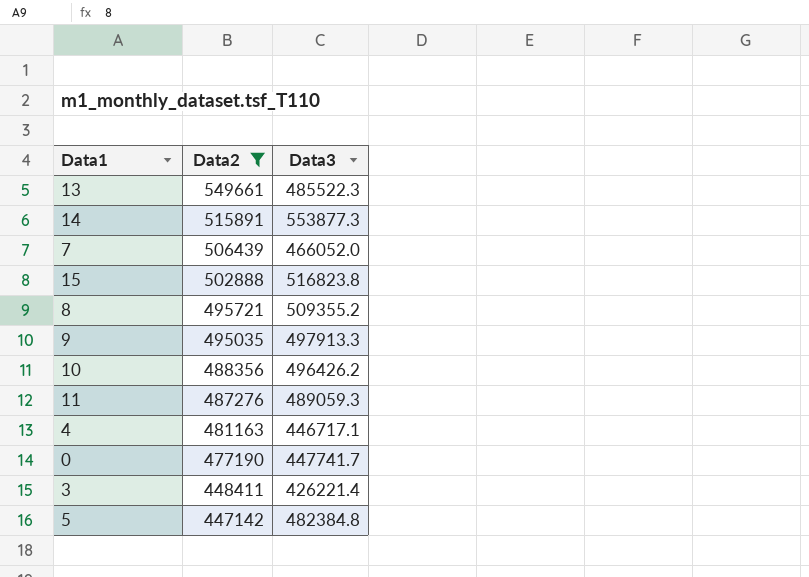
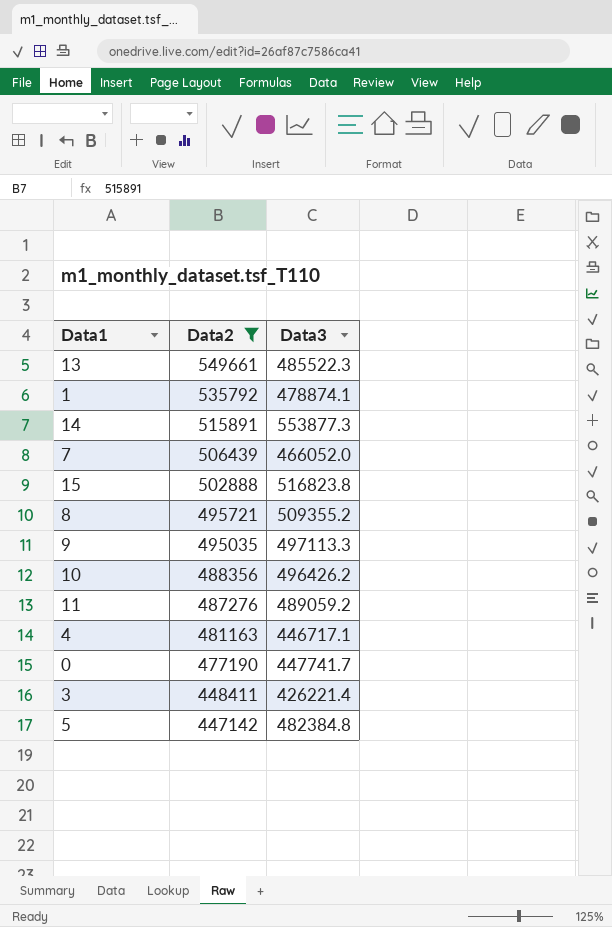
row 1: none -> 535792 | 478874.1
9 | Data3: 497913.3 -> 497113.3
11 | Data3: 489059.3 -> 489059.2

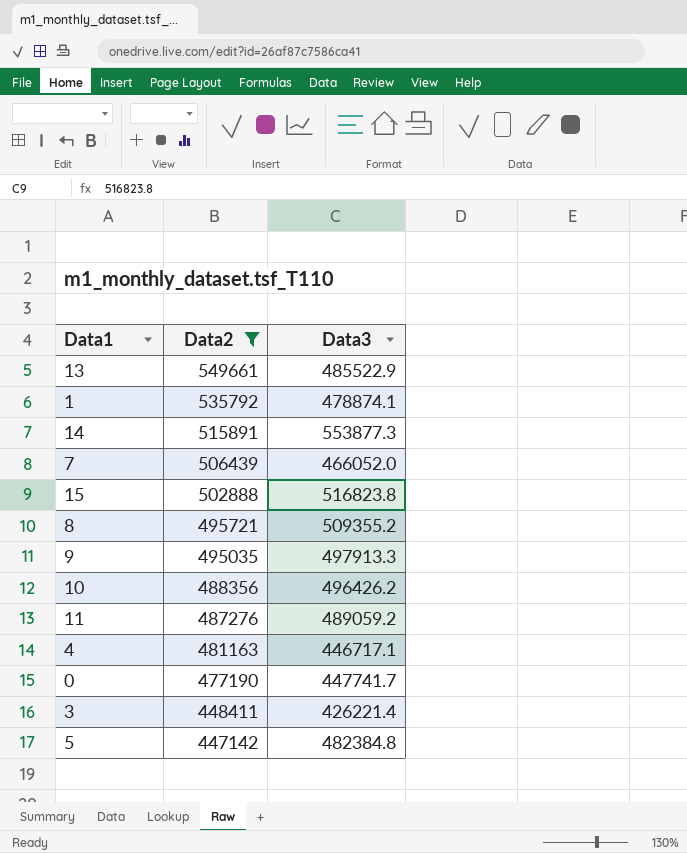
13 | Data3: 485522.3 -> 485522.9
9 | Data3: 497113.3 -> 497913.3

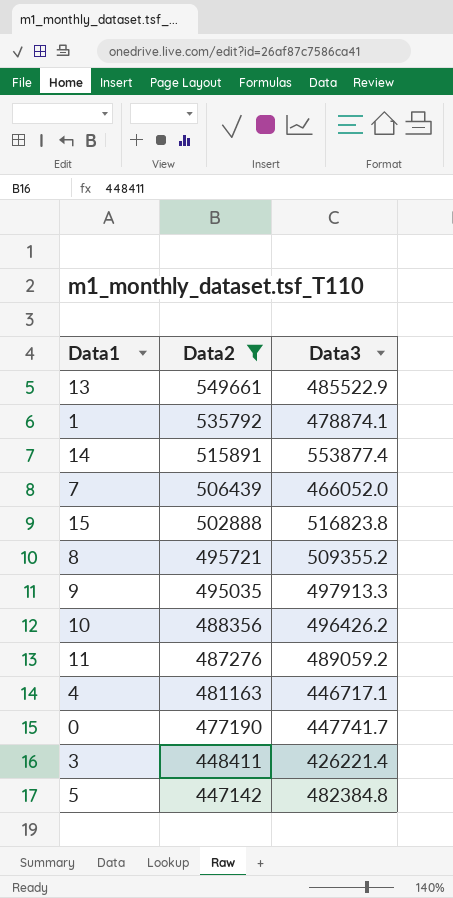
14 | Data3: 553877.3 -> 553877.4

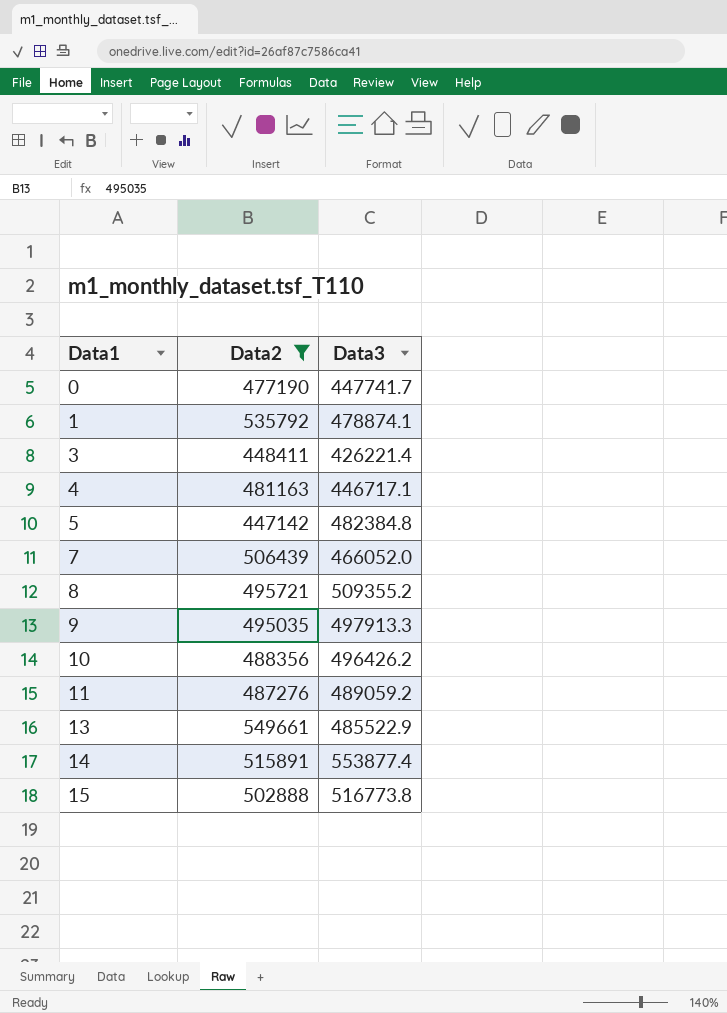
row order: Data2 descending -> Data1 ascending
15 | Data3: 516823.8 -> 516773.8

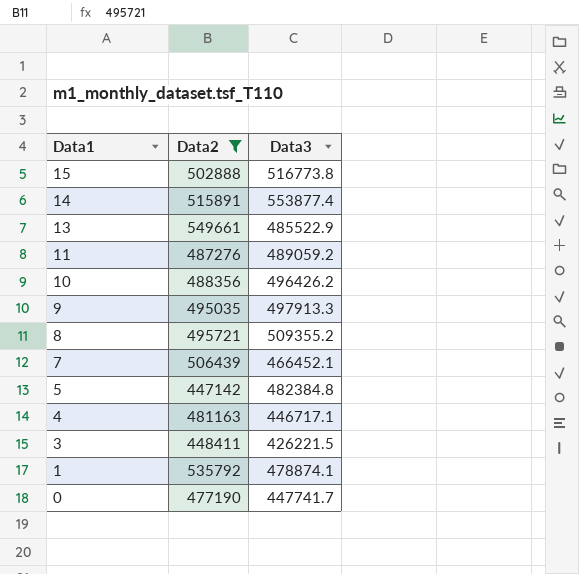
row order: Data1 ascending -> Data1 descending
7 | Data3: 466052.0 -> 466452.1
3 | Data3: 426221.4 -> 426221.5

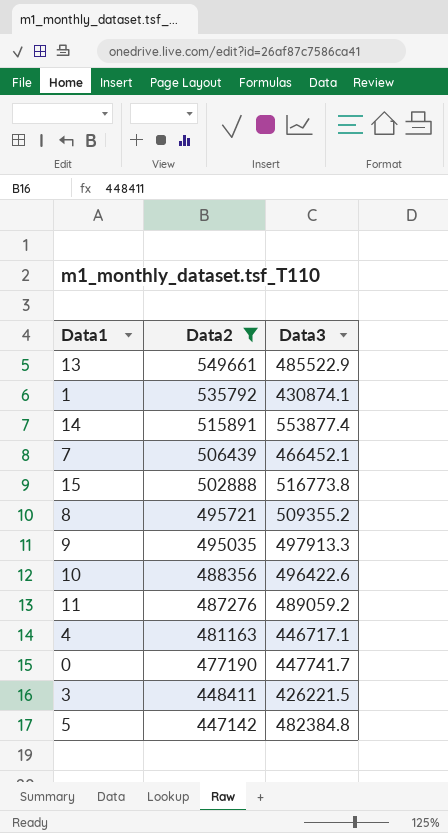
row order: Data1 descending -> Data2 descending
1 | Data3: 478874.1 -> 430874.1
10 | Data3: 496426.2 -> 496422.6

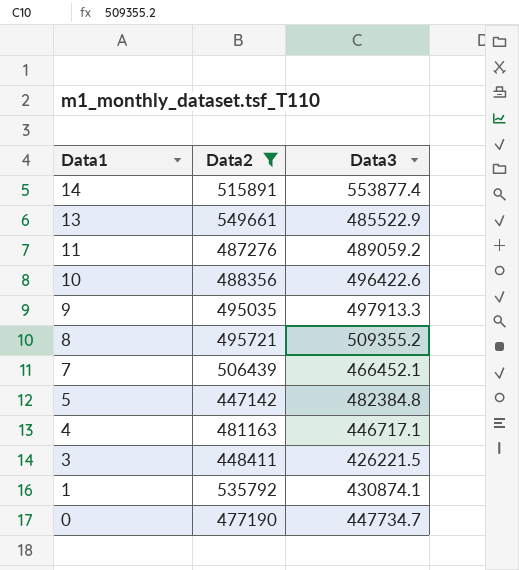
row order: Data2 descending -> Data1 descending
row 15: 502888 | 516773.8 -> none
0 | Data3: 447741.7 -> 447734.7

